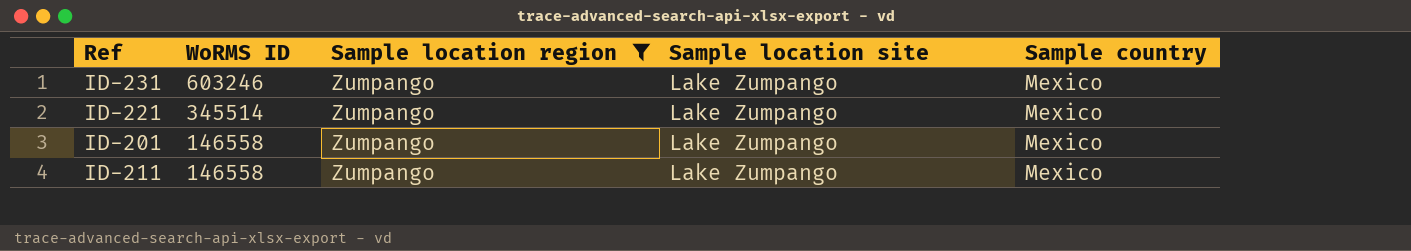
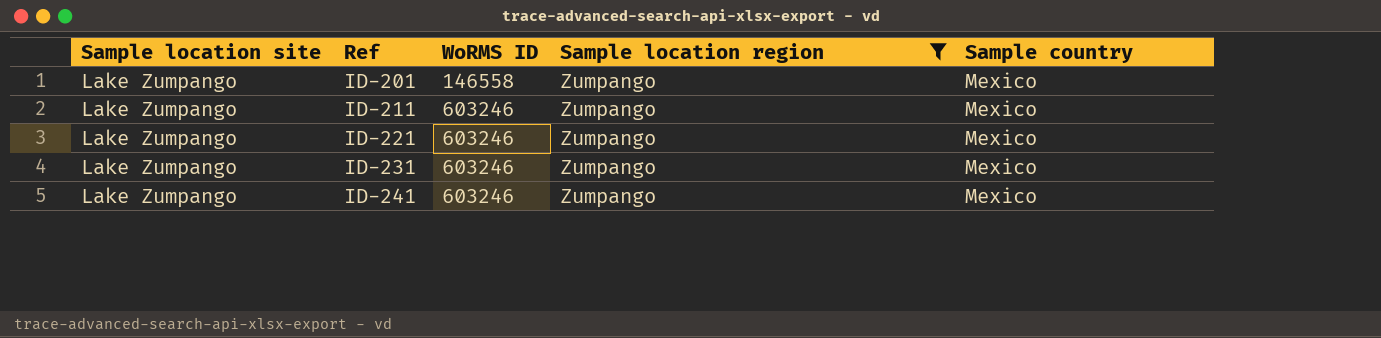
row order: WoRMS ID descending -> Ref ascending
column Sample location site | position: 4 -> 1
ID-211 | WoRMS ID: 146558 -> 603246
ID-221 | WoRMS ID: 345514 -> 603246
row ID-241: none -> Lake Zumpango | 603246 | Zumpango | Mexico

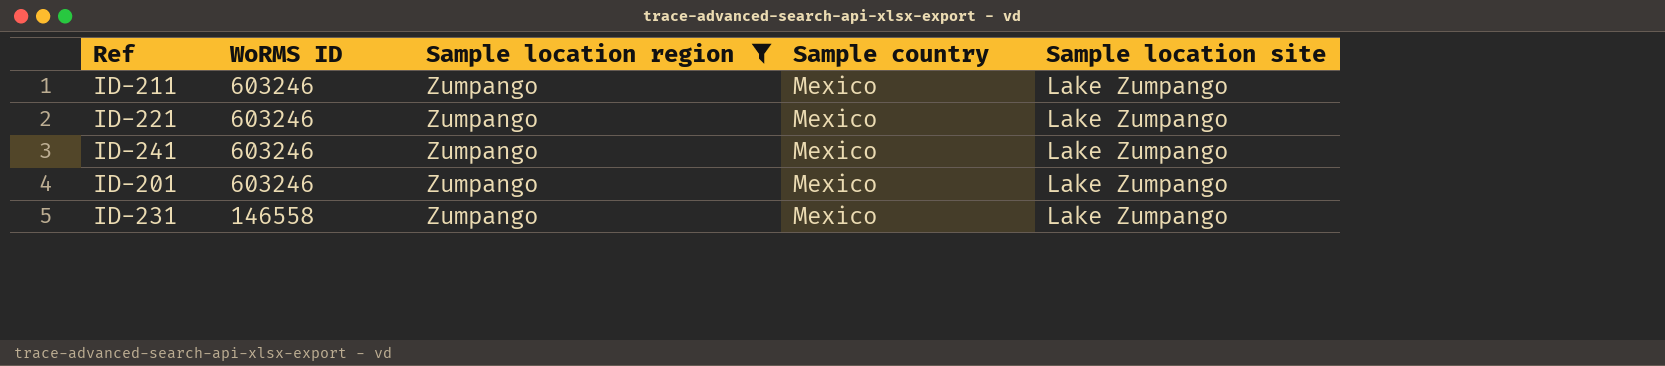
row order: Ref ascending -> WoRMS ID descending
column Sample location site | position: 1 -> 5
ID-201 | WoRMS ID: 146558 -> 603246
ID-231 | WoRMS ID: 603246 -> 146558

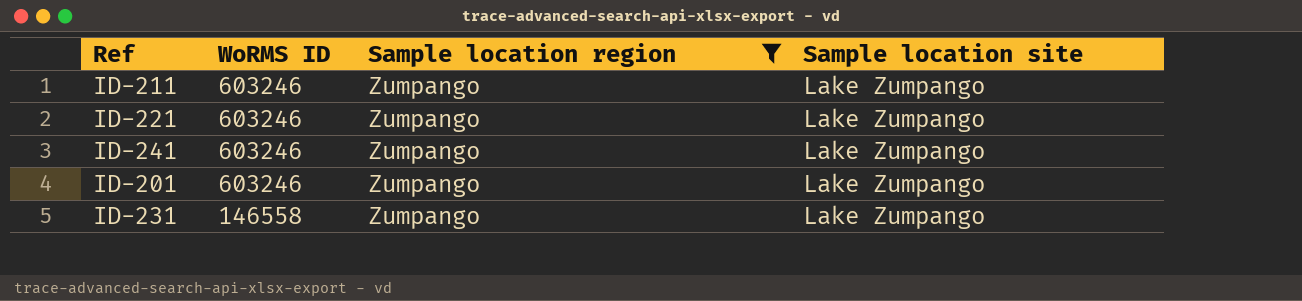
column Sample country | position: 4 -> none

